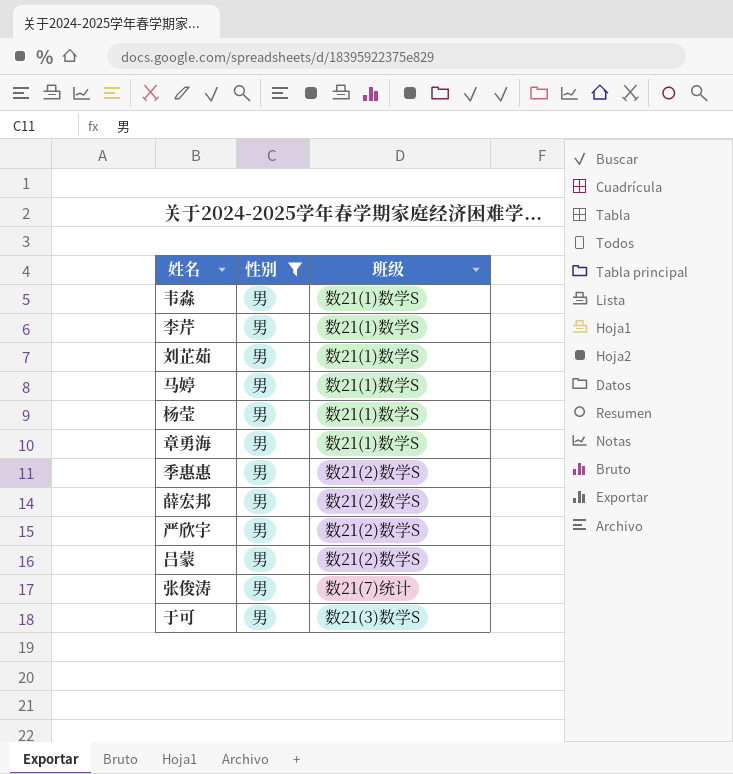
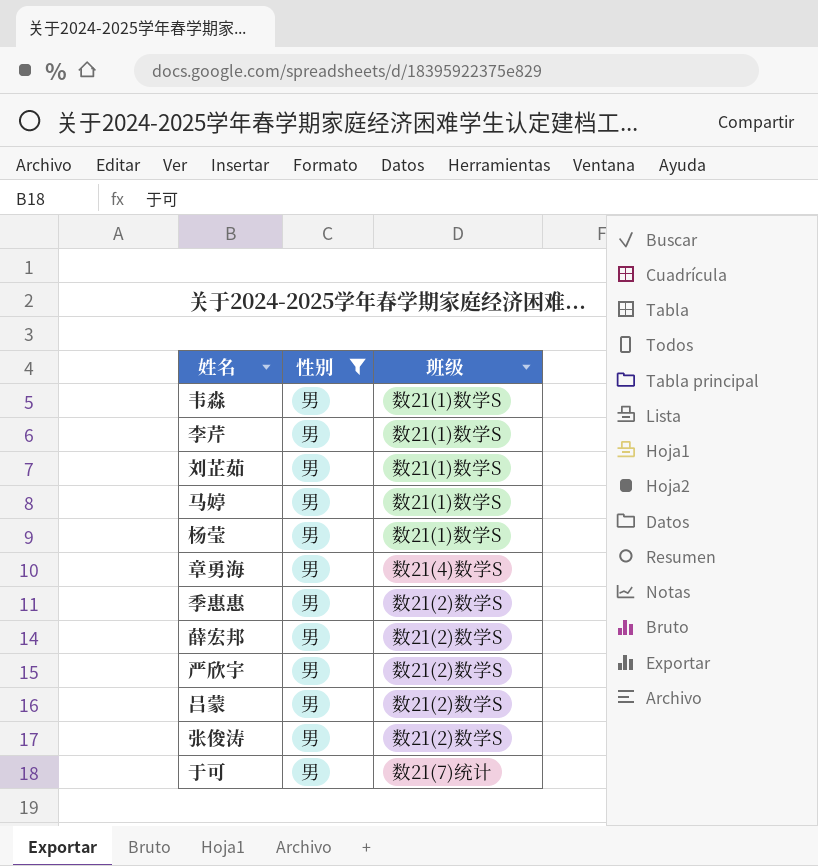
章勇海 | 班级: 数21(1)数学S -> 数21(4)数学S
张俊涛 | 班级: 数21(7)统计 -> 数21(2)数学S
于可 | 班级: 数21(3)数学S -> 数21(7)统计

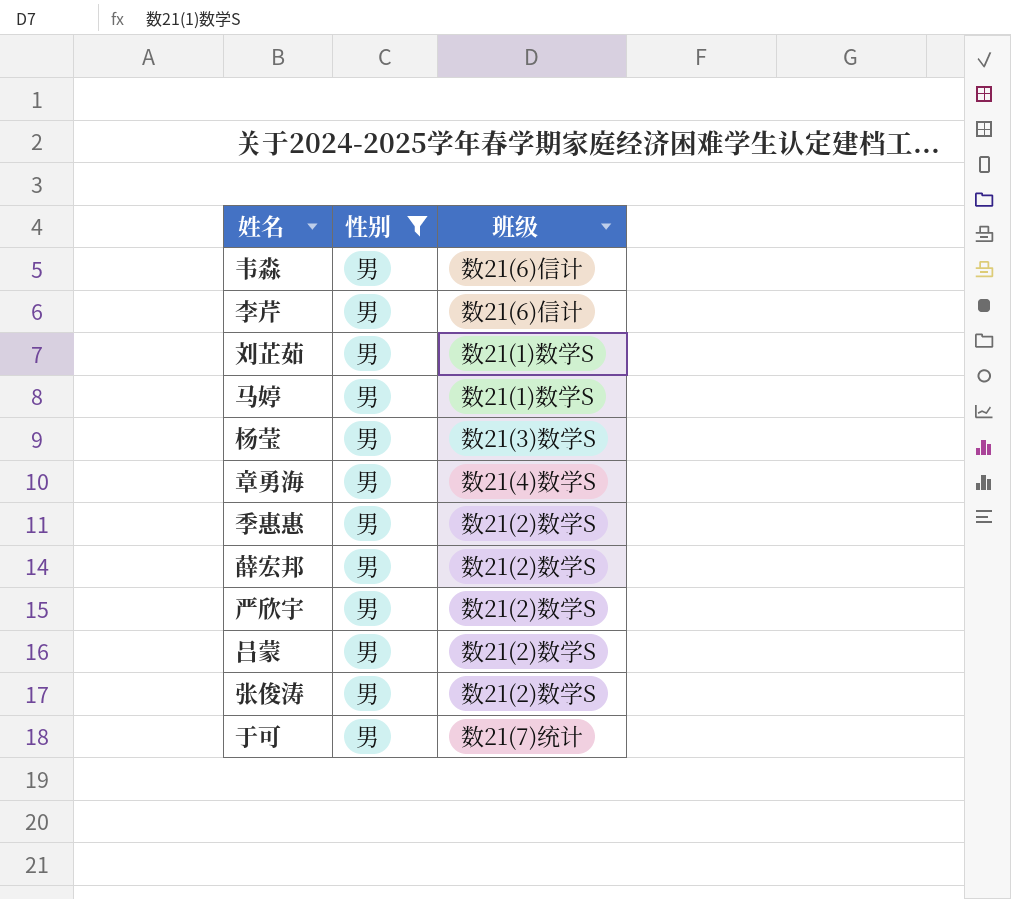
韦淼 | 班级: 数21(1)数学S -> 数21(6)信计
李芹 | 班级: 数21(1)数学S -> 数21(6)信计
杨莹 | 班级: 数21(1)数学S -> 数21(3)数学S

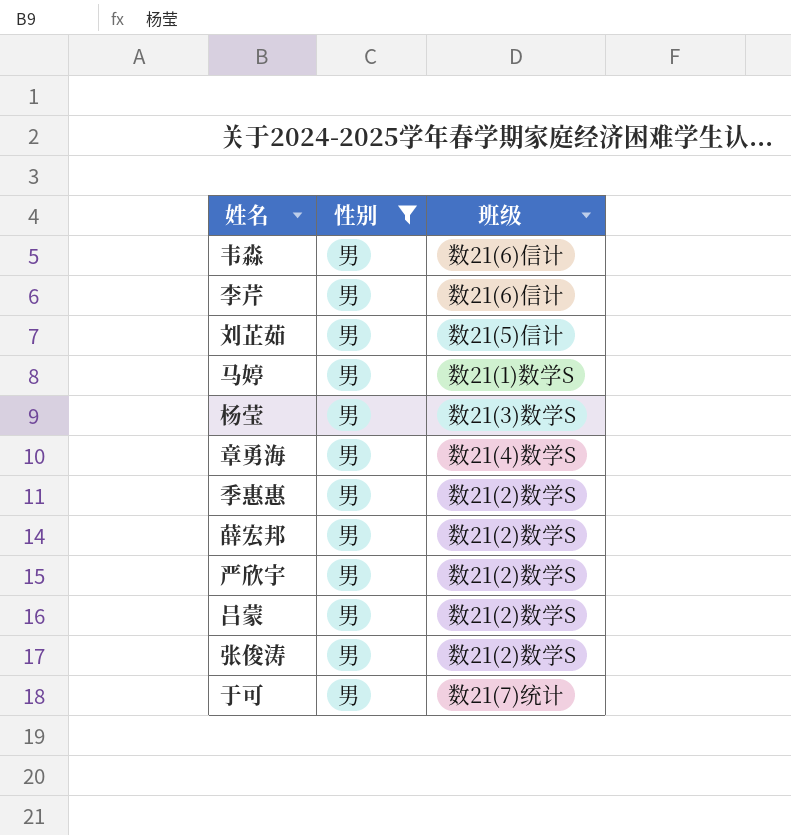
刘芷茹 | 班级: 数21(1)数学S -> 数21(5)信计

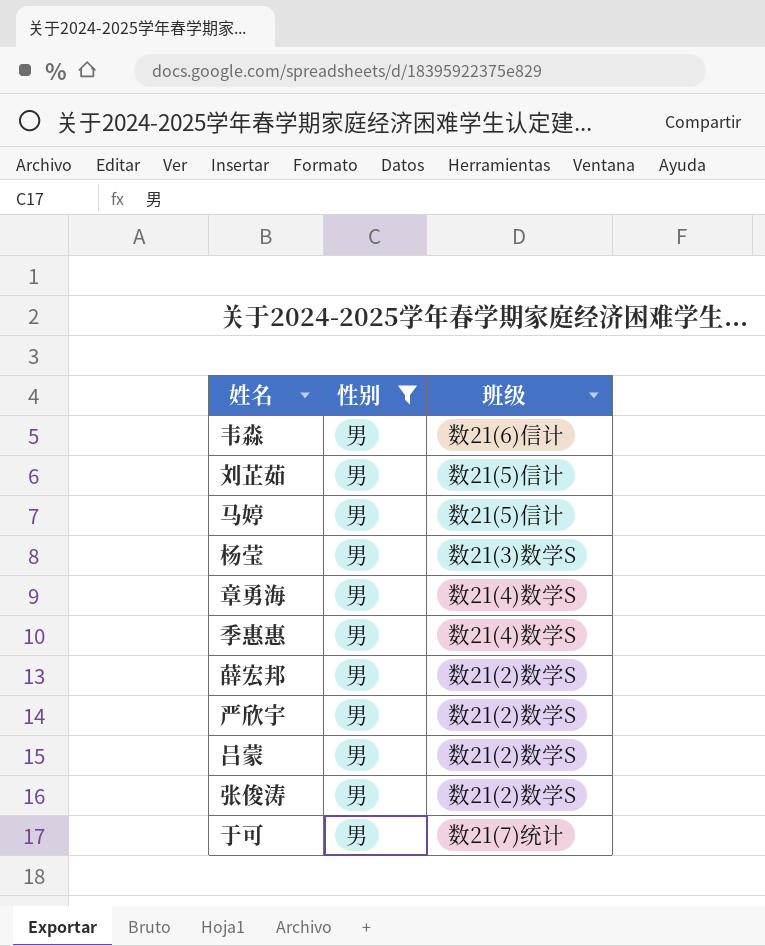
row 李芹: 男 | 数21(6)信计 -> none
马婷 | 班级: 数21(1)数学S -> 数21(5)信计
季惠惠 | 班级: 数21(2)数学S -> 数21(4)数学S

